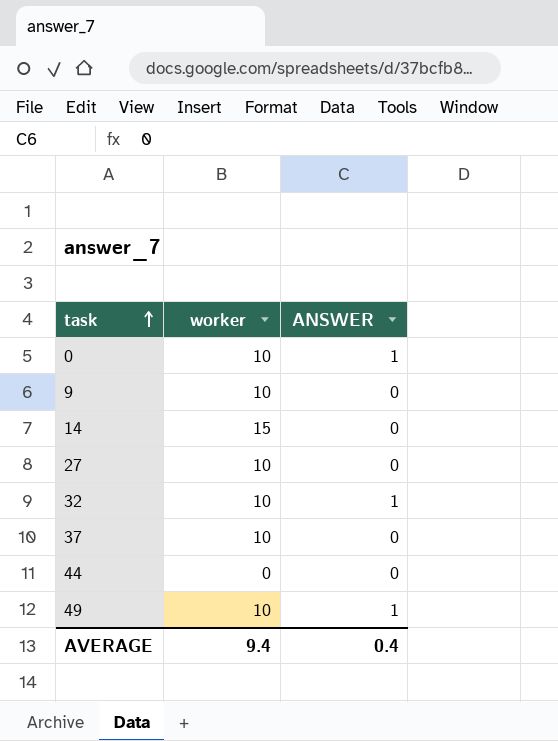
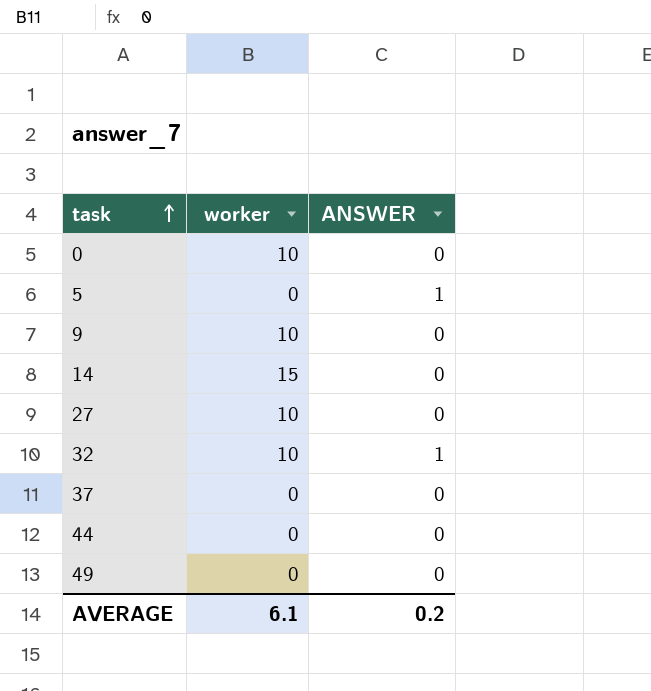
0 | ANSWER: 1 -> 0
row 5: none -> 0 | 1
37 | worker: 10 -> 0
49 | worker: 10 -> 0
49 | ANSWER: 1 -> 0
AVERAGE | worker: 9.4 -> 6.1
AVERAGE | ANSWER: 0.4 -> 0.2

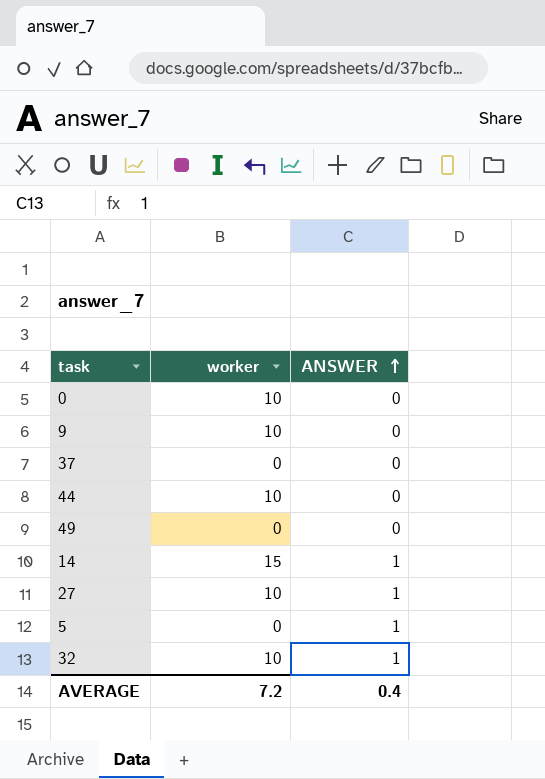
row order: task ascending -> ANSWER ascending
44 | worker: 0 -> 10
14 | ANSWER: 0 -> 1
27 | ANSWER: 0 -> 1
AVERAGE | worker: 6.1 -> 7.2
AVERAGE | ANSWER: 0.2 -> 0.4

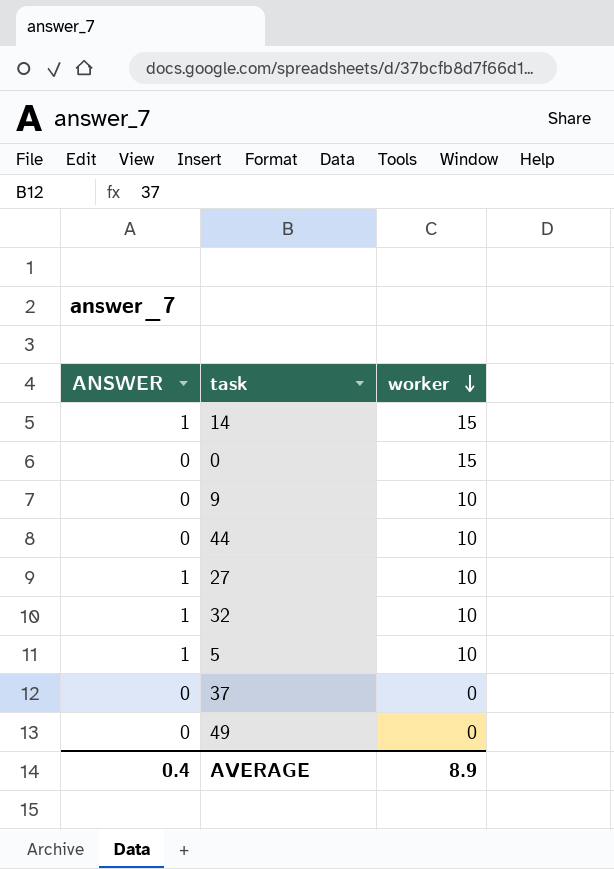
row order: ANSWER ascending -> worker descending
column ANSWER | position: 3 -> 1
0 | worker: 10 -> 15
5 | worker: 0 -> 10
AVERAGE | worker: 7.2 -> 8.9

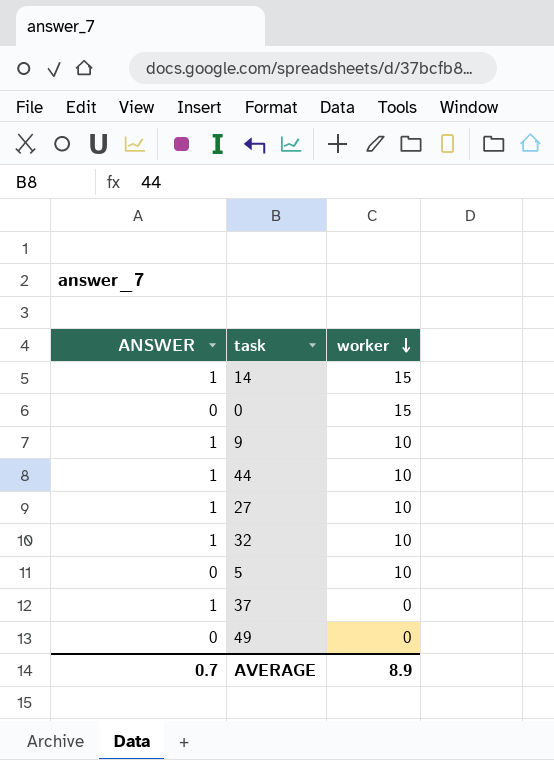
9 | ANSWER: 0 -> 1
44 | ANSWER: 0 -> 1
5 | ANSWER: 1 -> 0
37 | ANSWER: 0 -> 1
AVERAGE | ANSWER: 0.4 -> 0.7

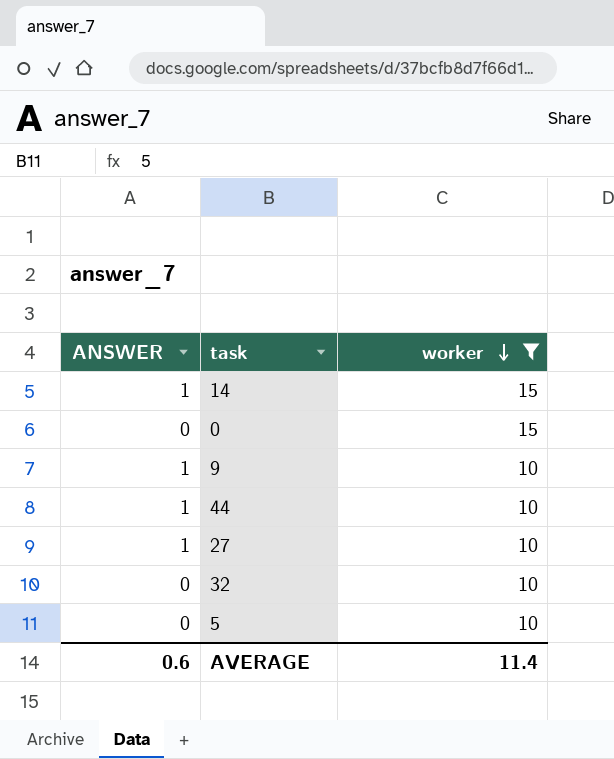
filter: none -> worker != 0
32 | ANSWER: 1 -> 0
AVERAGE | ANSWER: 0.7 -> 0.6
AVERAGE | worker: 8.9 -> 11.4

